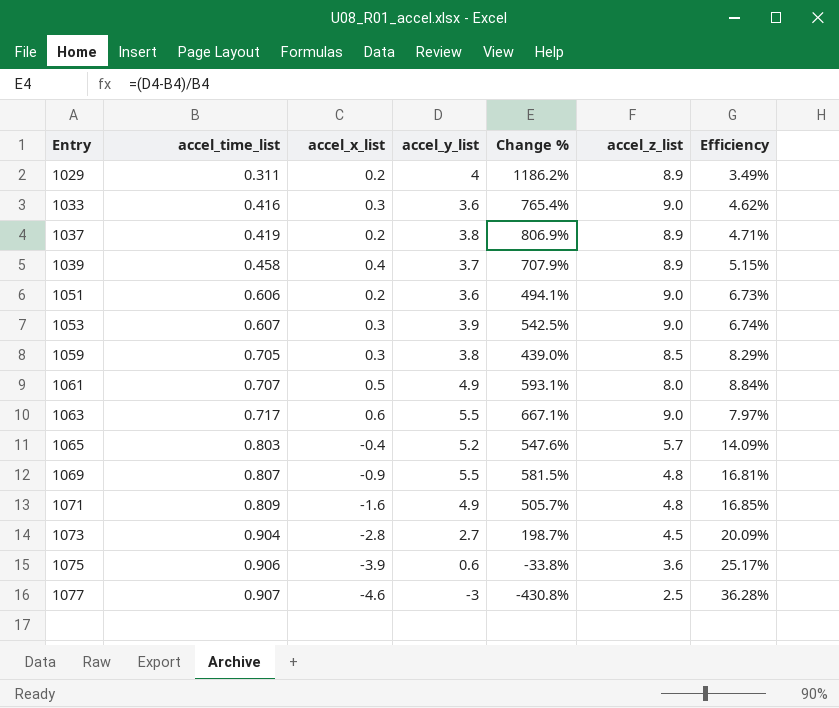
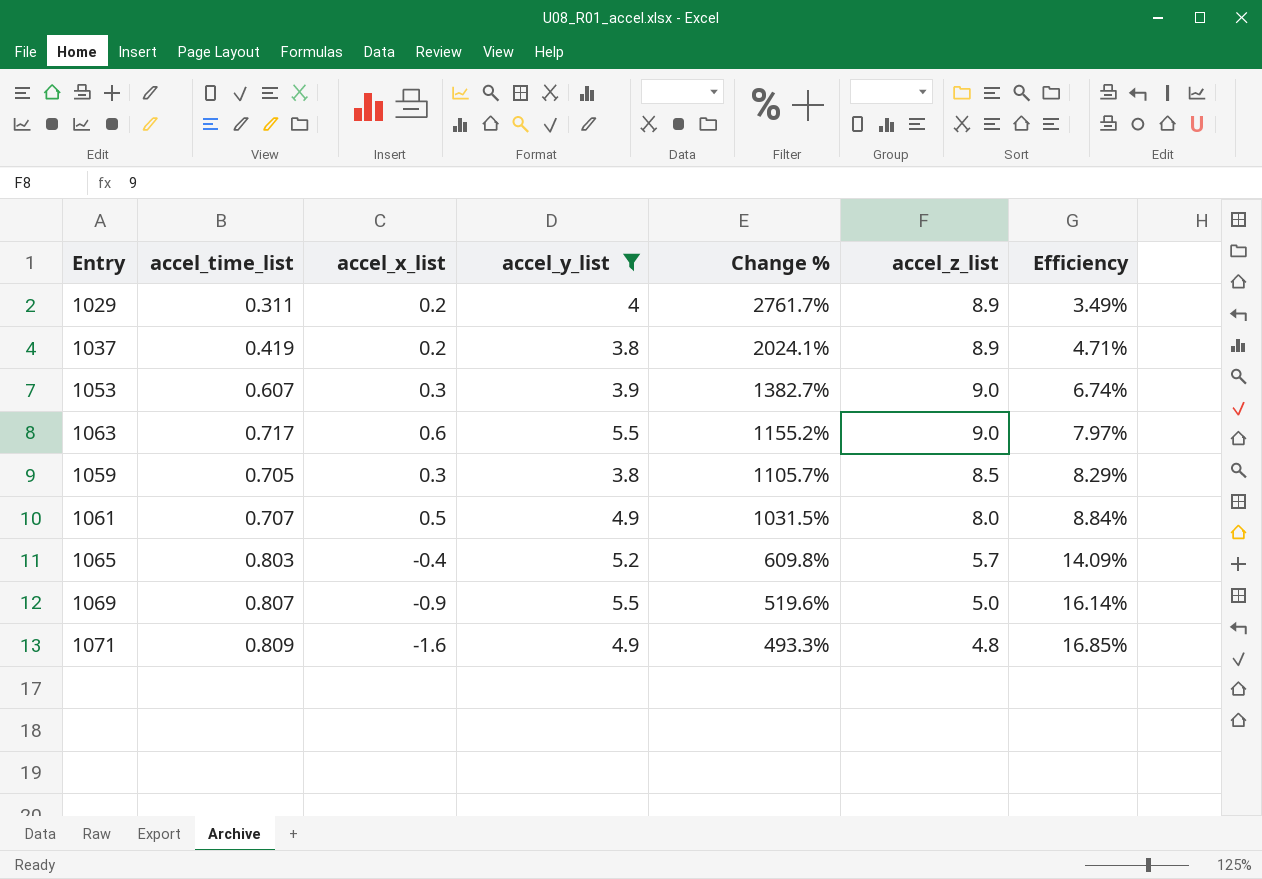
filter: none -> accel_y_list >= 3.8
row order: Entry ascending -> Change % descending
column Change % | formula: ([accel_y_list] - [accel_time_list]) / [accel_time_list] -> ([accel_z_list] - [accel_time_list]) / [accel_time_list]
1069 | accel_z_list: 4.8 -> 5.0
1069 | Efficiency: 16.81% -> 16.14%

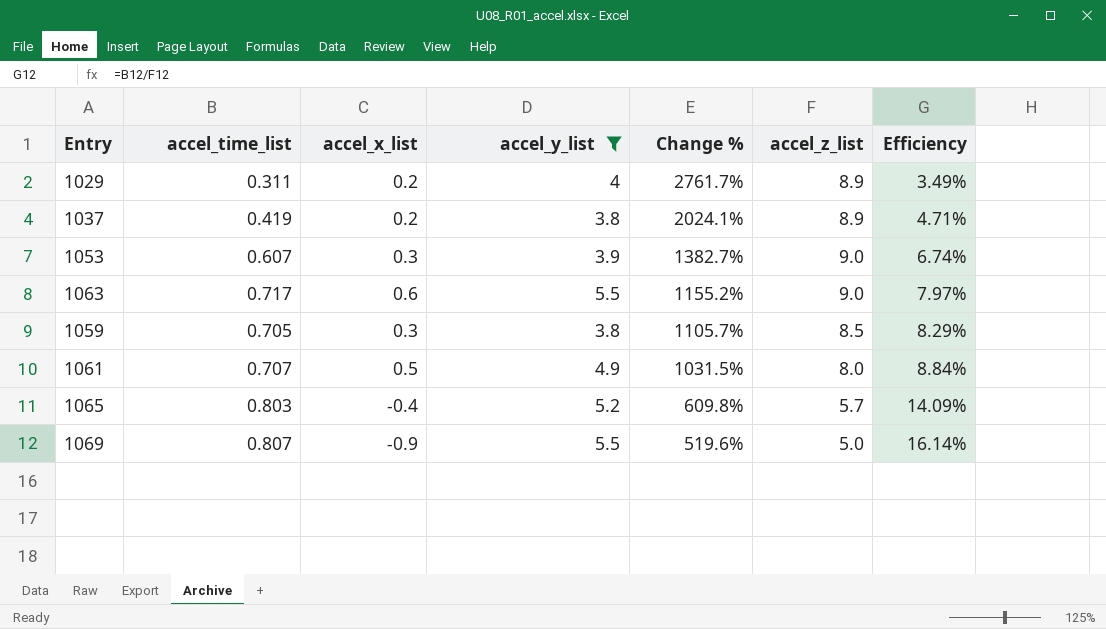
row 1071: 0.809 | -1.6 | 4.9 | 493.3% | 4.8 | 16.85% -> none

